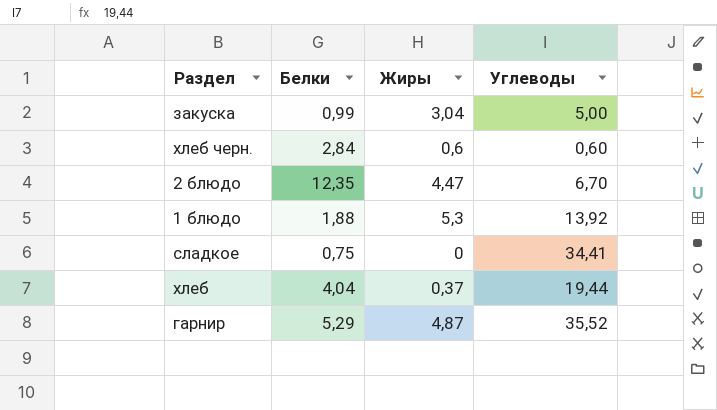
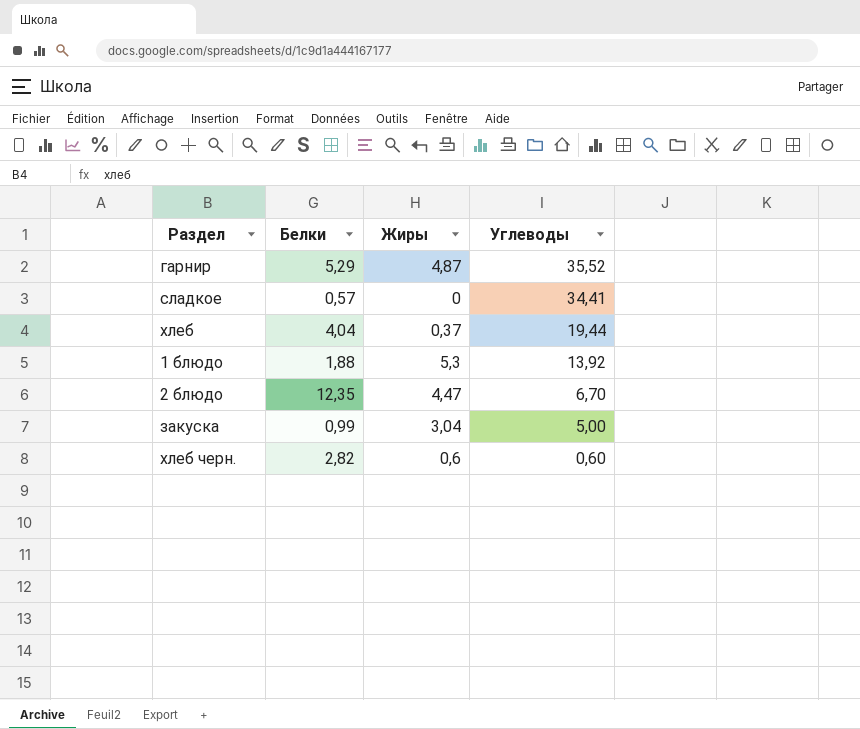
row order: none -> Углеводы descending
сладкое | Белки: 0,75 -> 0,57
хлеб черн. | Белки: 2,84 -> 2,82

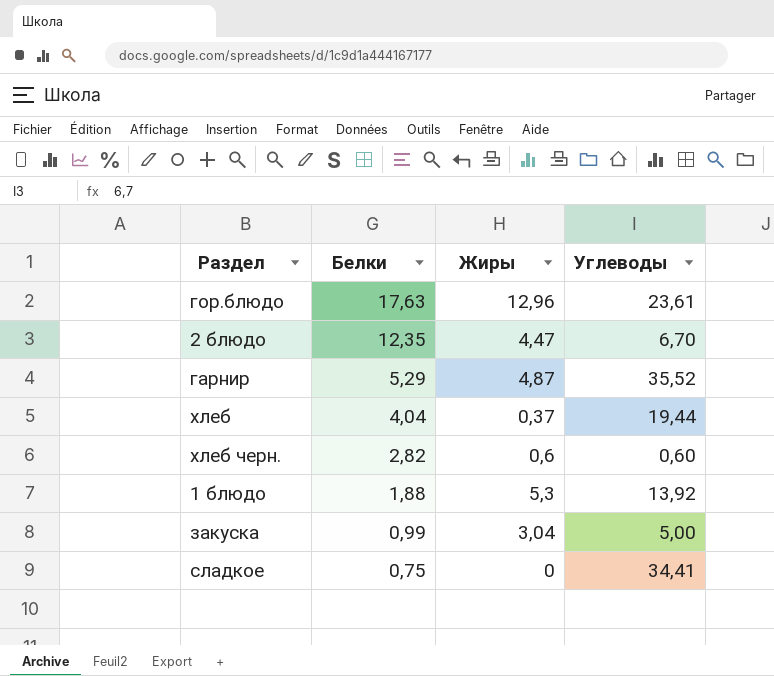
row order: Углеводы descending -> Белки descending
row гор.блюдо: none -> 17,63 | 12,96 | 23,61
сладкое | Белки: 0,57 -> 0,75

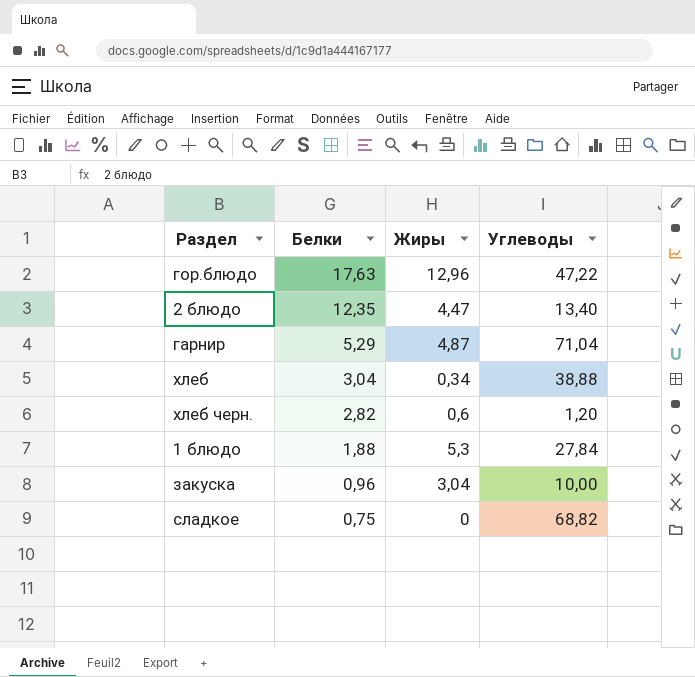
гор.блюдо | Углеводы: 23,61 -> 47,22
2 блюдо | Углеводы: 6,70 -> 13,40
гарнир | Углеводы: 35,52 -> 71,04
хлеб | Белки: 4,04 -> 3,04
хлеб | Жиры: 0,37 -> 0,34
хлеб | Углеводы: 19,44 -> 38,88
хлеб черн. | Углеводы: 0,60 -> 1,20
1 блюдо | Углеводы: 13,92 -> 27,84
закуска | Белки: 0,99 -> 0,96
закуска | Углеводы: 5,00 -> 10,00
сладкое | Углеводы: 34,41 -> 68,82

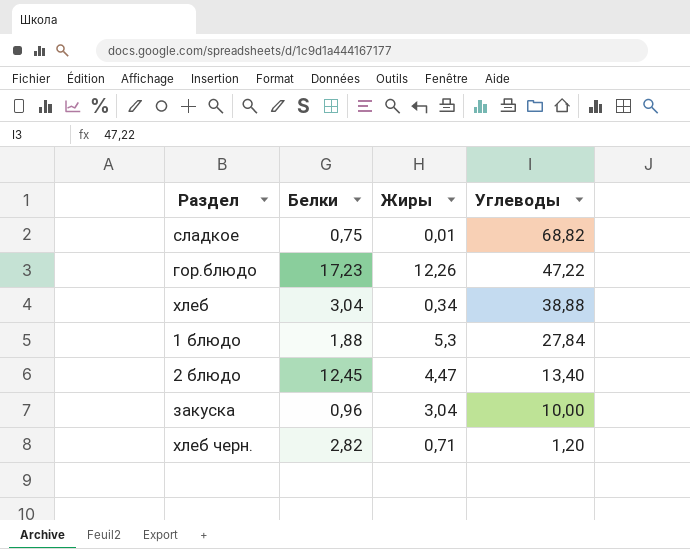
row order: Белки descending -> Углеводы descending
row гарнир: 5,29 | 4,87 | 71,04 -> none
сладкое | Жиры: 0 -> 0,01
гор.блюдо | Белки: 17,63 -> 17,23
гор.блюдо | Жиры: 12,96 -> 12,26
2 блюдо | Белки: 12,35 -> 12,45
хлеб черн. | Жиры: 0,6 -> 0,71

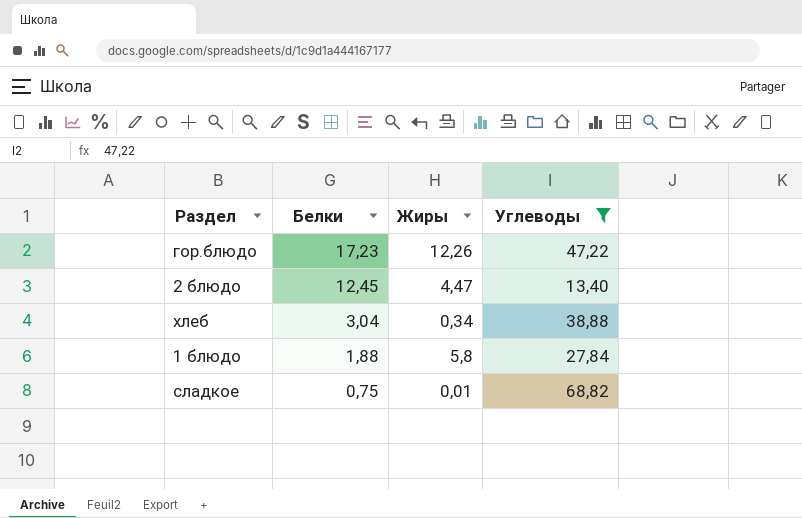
filter: none -> Углеводы >= 13,40
row order: Углеводы descending -> Белки descending
1 блюдо | Жиры: 5,3 -> 5,8

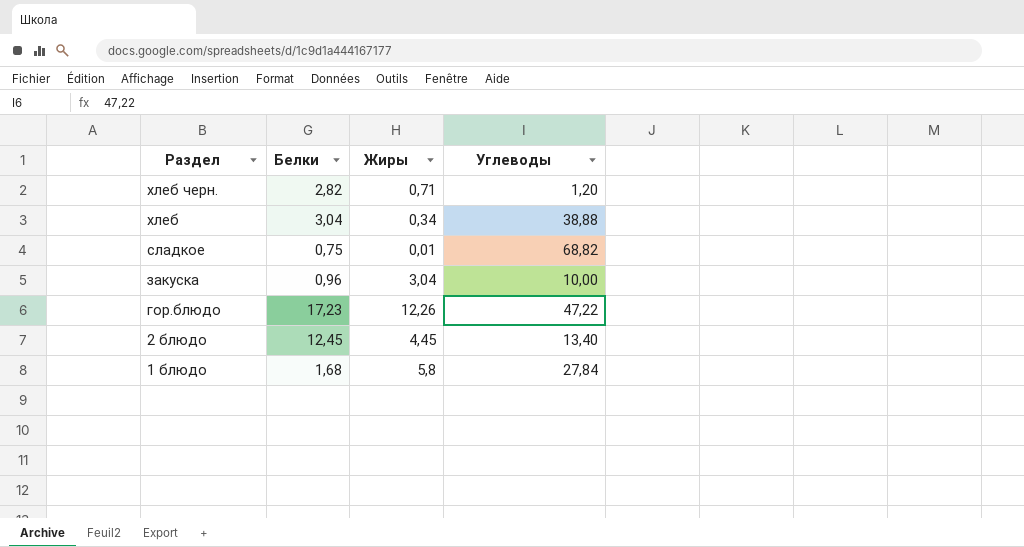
filter: Углеводы >= 13,40 -> none
row order: Белки descending -> Раздел descending
2 блюдо | Жиры: 4,47 -> 4,45
1 блюдо | Белки: 1,88 -> 1,68

